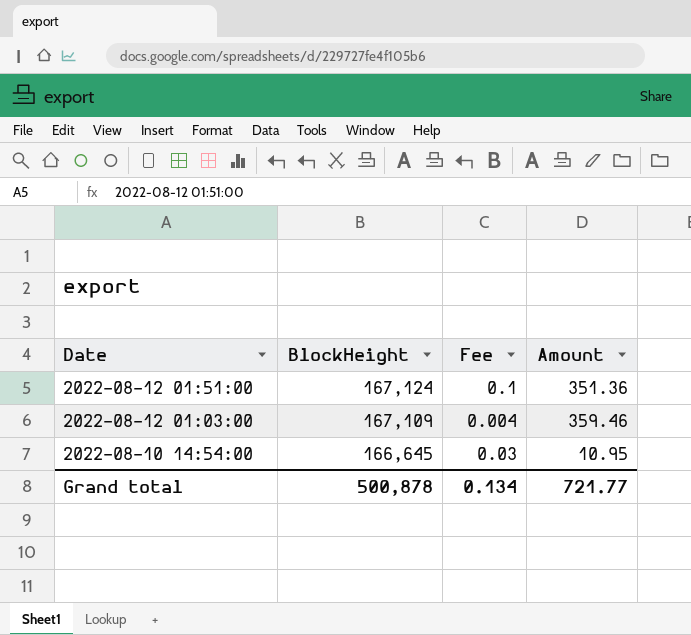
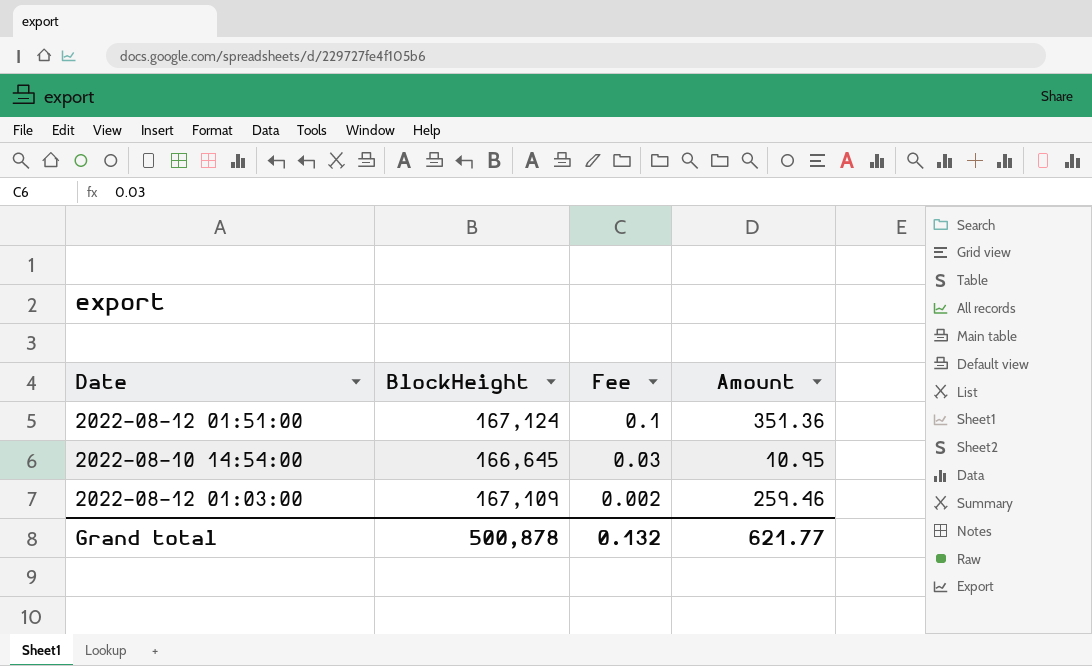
row order: Date descending -> Fee descending
2022-08-12 01:03:00 | Fee: 0.004 -> 0.002
2022-08-12 01:03:00 | Amount: 359.46 -> 259.46
Grand total | Fee: 0.134 -> 0.132
Grand total | Amount: 721.77 -> 621.77

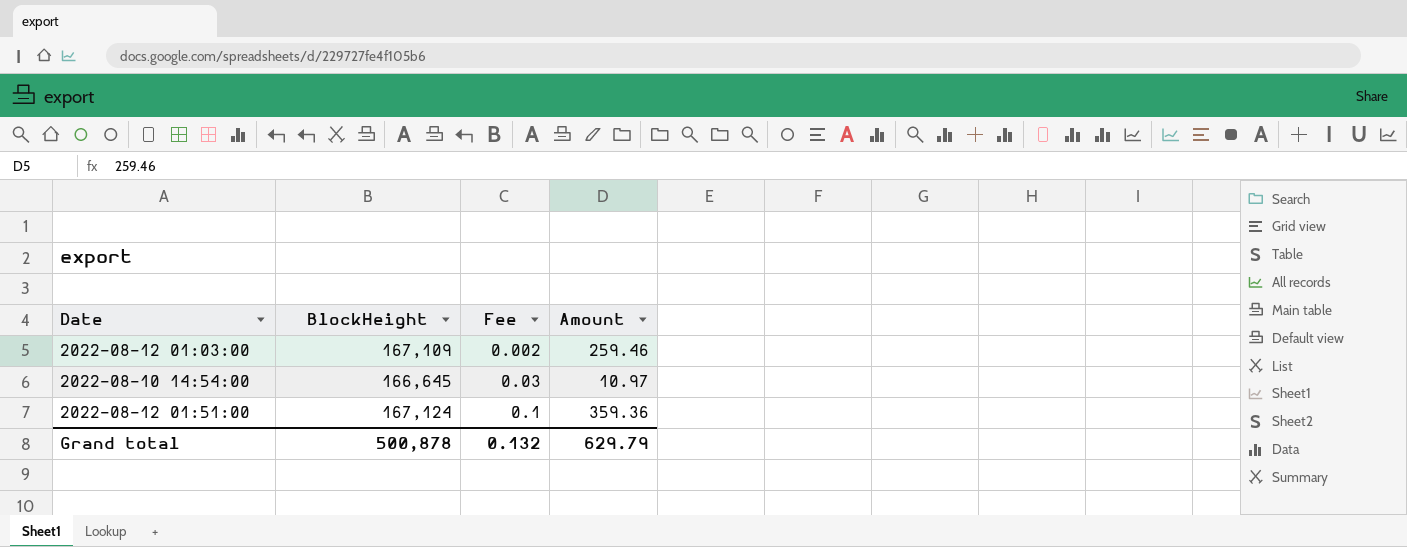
row order: Fee descending -> Fee ascending
2022-08-10 14:54:00 | Amount: 10.95 -> 10.97
2022-08-12 01:51:00 | Amount: 351.36 -> 359.36
Grand total | Amount: 621.77 -> 629.79

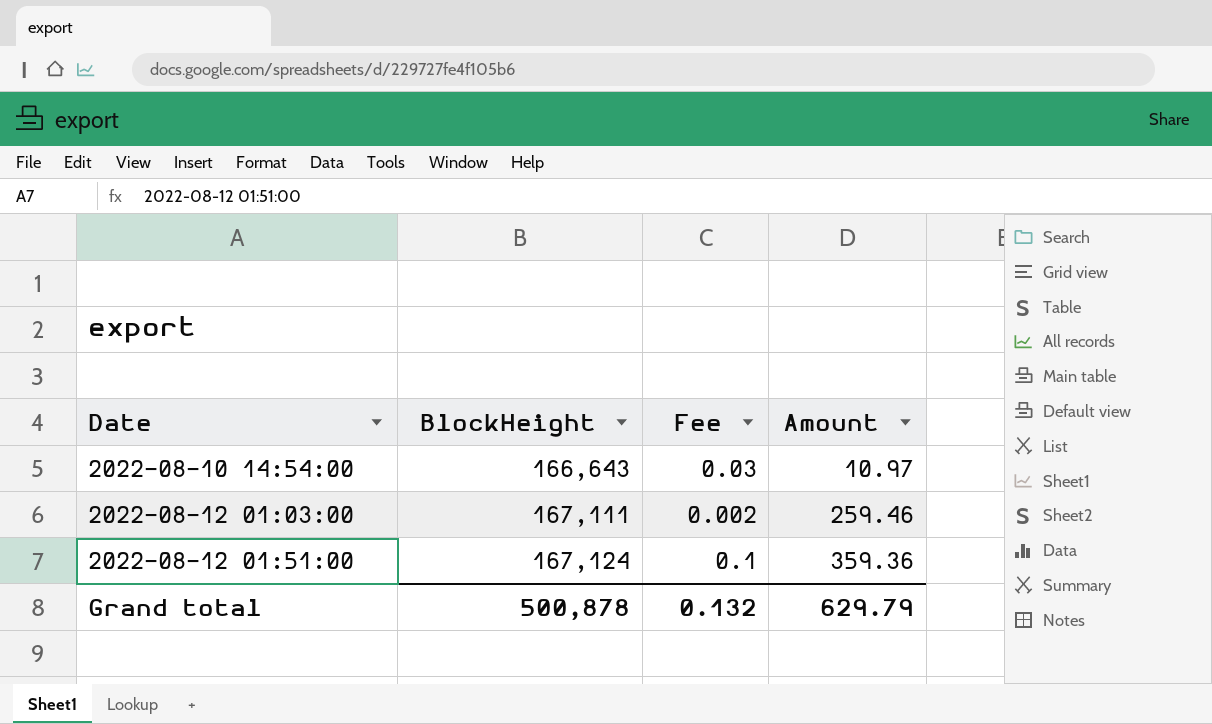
row order: Fee ascending -> Date ascending
2022-08-10 14:54:00 | BlockHeight: 166,645 -> 166,643
2022-08-12 01:03:00 | BlockHeight: 167,109 -> 167,111

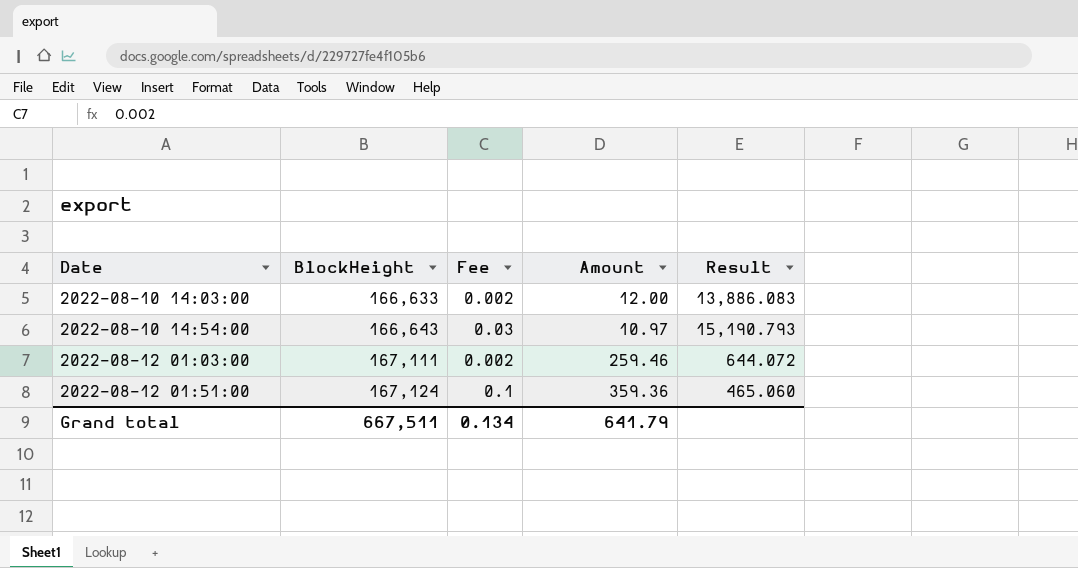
column Result | formula: none -> [BlockHeight] / [Amount]
row 2022-08-10 14:03:00: none -> 166,633 | 0.002 | 12.00 | 13,886.083
Grand total | BlockHeight: 500,878 -> 667,511
Grand total | Fee: 0.132 -> 0.134
Grand total | Amount: 629.79 -> 641.79

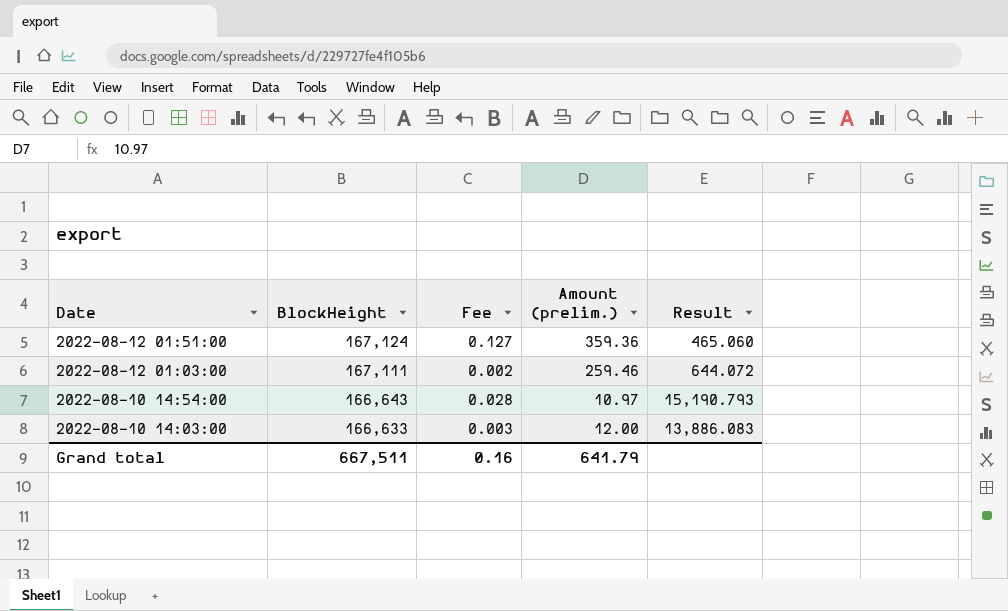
row order: Date ascending -> Date descending
column name: Amount -> Amount (prelim.)
2022-08-12 01:51:00 | Fee: 0.1 -> 0.127
2022-08-10 14:54:00 | Fee: 0.03 -> 0.028
2022-08-10 14:03:00 | Fee: 0.002 -> 0.003
Grand total | Fee: 0.134 -> 0.16

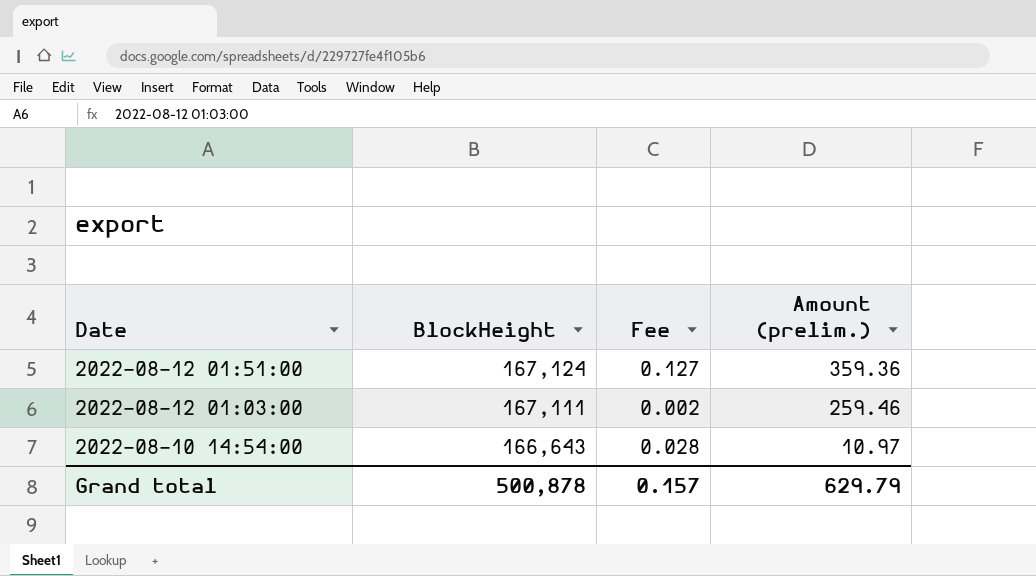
column Result | formula: [BlockHeight] / [Amount (prelim.)] -> none
row 2022-08-10 14:03:00: 166,633 | 0.003 | 12.00 | 13,886.083 -> none
Grand total | BlockHeight: 667,511 -> 500,878
Grand total | Fee: 0.16 -> 0.157
Grand total | Amount (prelim.): 641.79 -> 629.79

